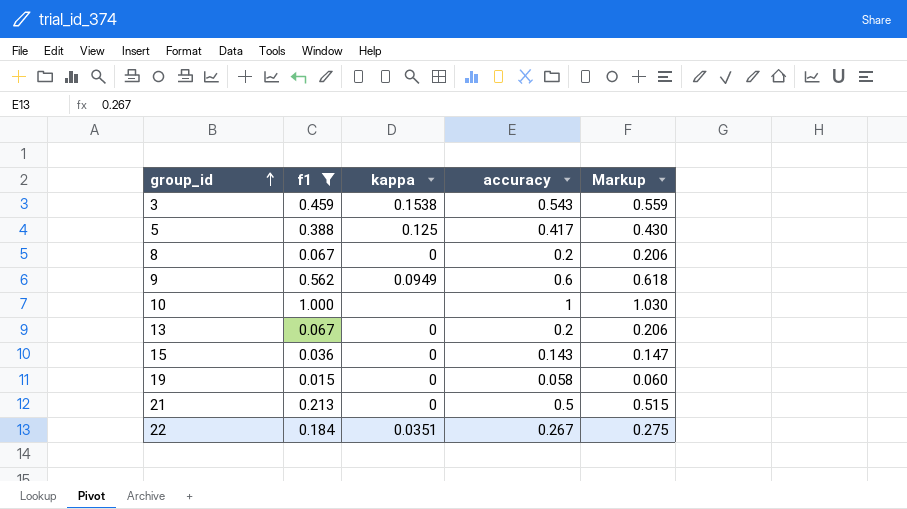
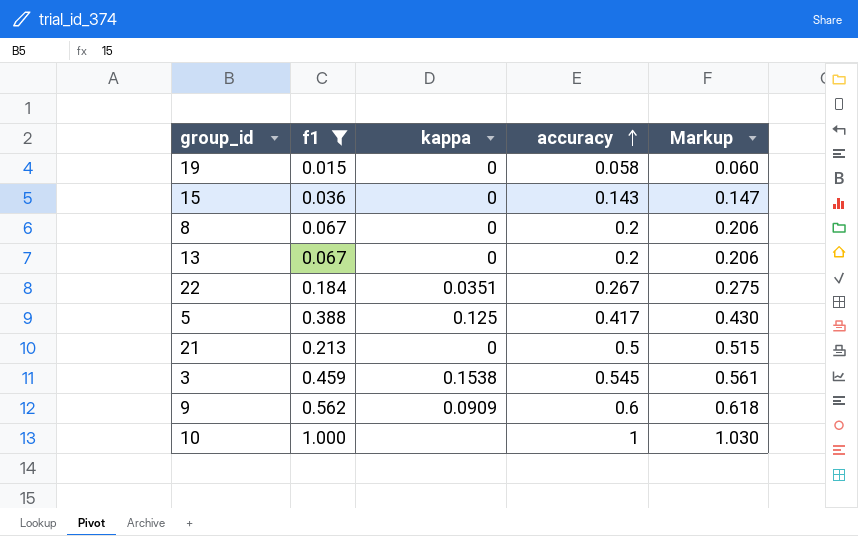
row order: group_id ascending -> accuracy ascending
3 | accuracy: 0.543 -> 0.545
3 | Markup: 0.559 -> 0.561
9 | kappa: 0.0949 -> 0.0909

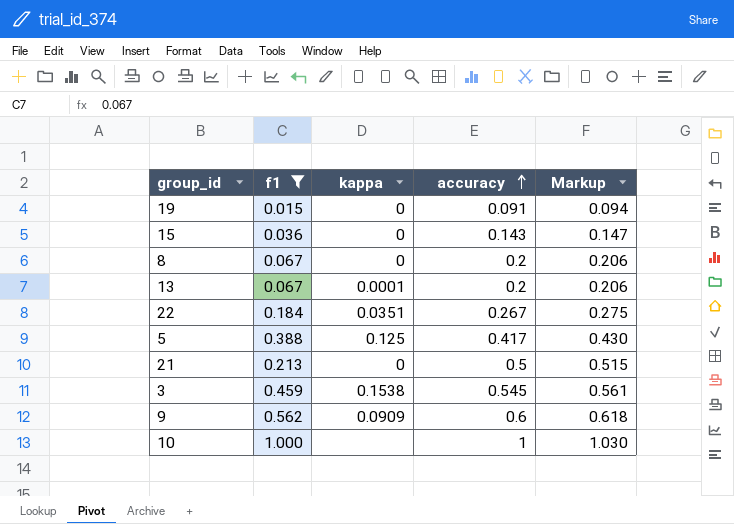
19 | accuracy: 0.058 -> 0.091
19 | Markup: 0.060 -> 0.094
13 | kappa: 0 -> 0.0001

